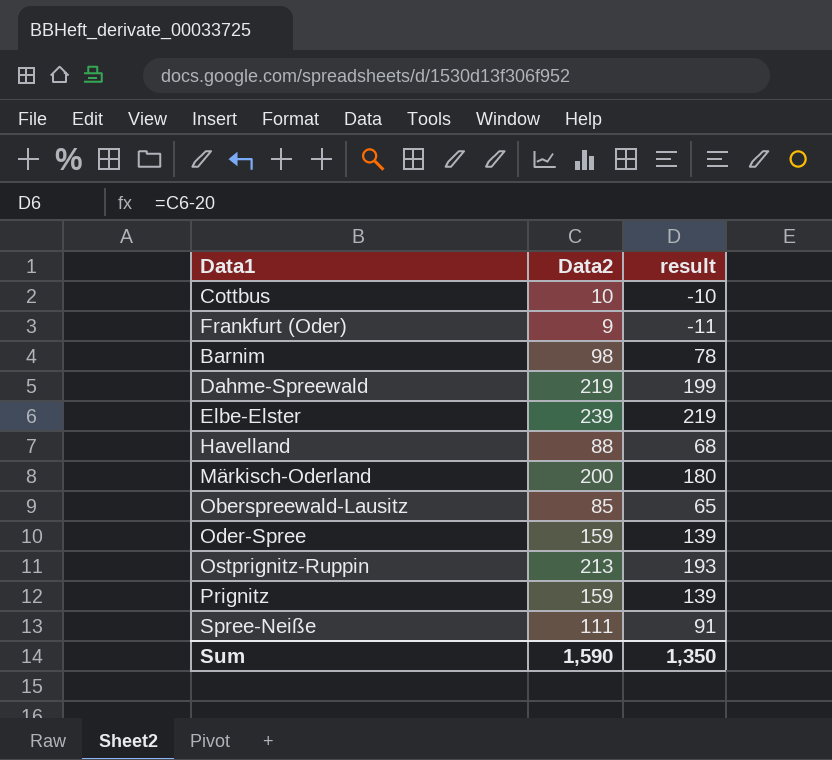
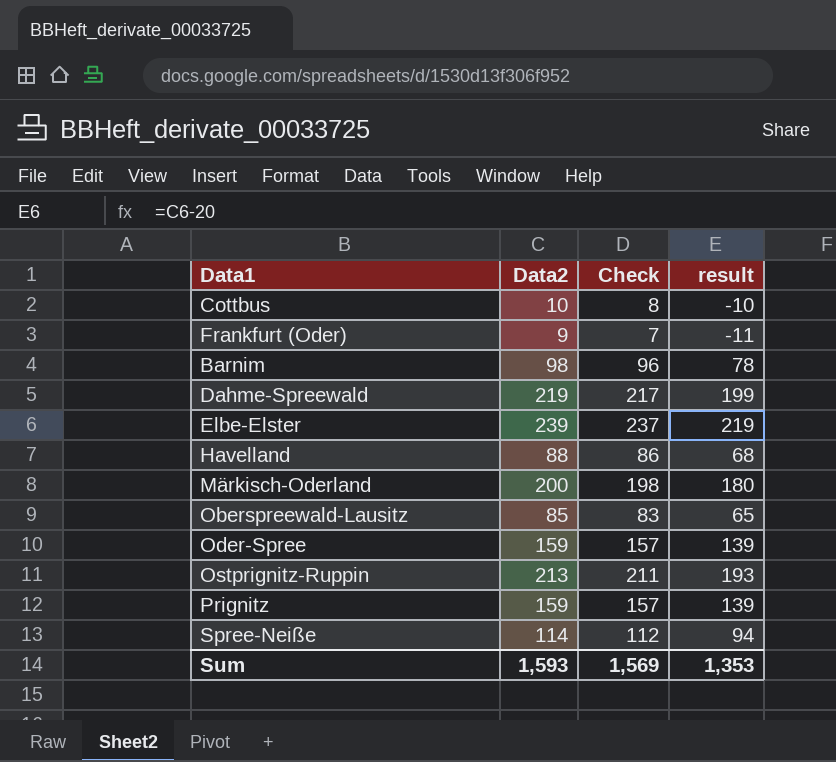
column Check | formula: none -> [Data2] - 2
Spree-Neiße | Data2: 111 -> 114
Spree-Neiße | result: 91 -> 94
Sum | Data2: 1,590 -> 1,593
Sum | result: 1,350 -> 1,353

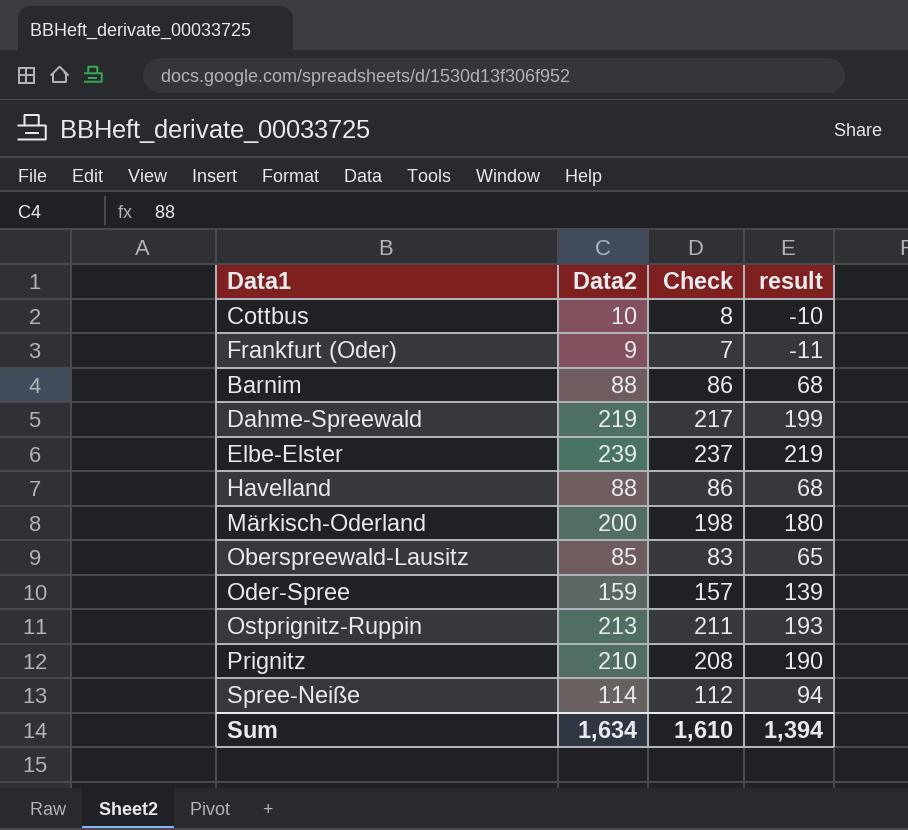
Barnim | Data2: 98 -> 88
Barnim | Check: 96 -> 86
Barnim | result: 78 -> 68
Prignitz | Data2: 159 -> 210
Prignitz | Check: 157 -> 208
Prignitz | result: 139 -> 190
Sum | Data2: 1,593 -> 1,634
Sum | Check: 1,569 -> 1,610
Sum | result: 1,353 -> 1,394

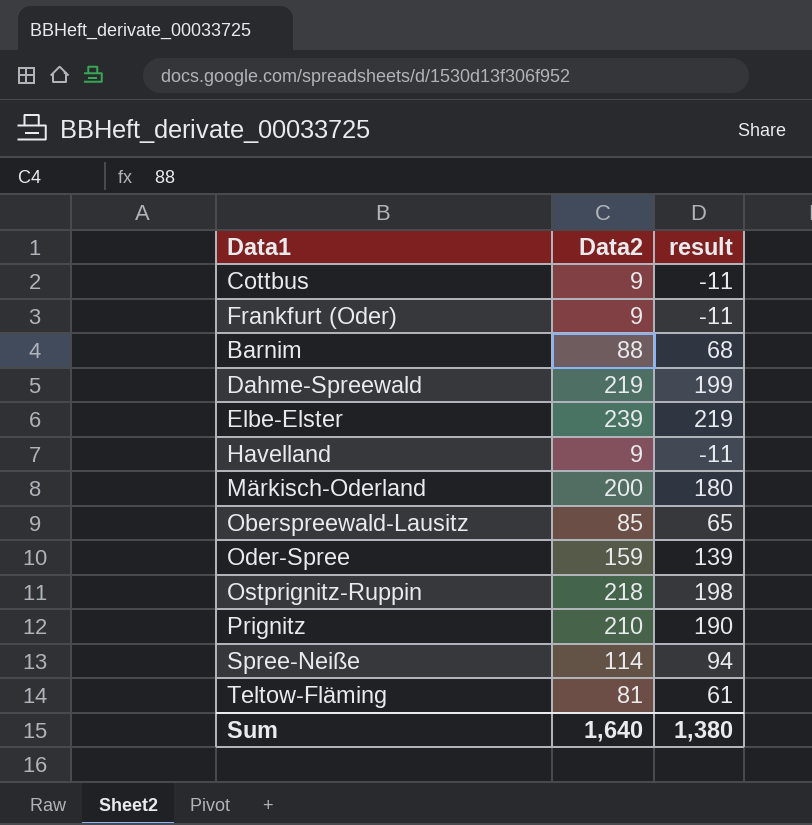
column Check | formula: [Data2] - 2 -> none
Cottbus | Data2: 10 -> 9
Cottbus | result: -10 -> -11
Havelland | Data2: 88 -> 9
Havelland | result: 68 -> -11
Ostprignitz-Ruppin | Data2: 213 -> 218
Ostprignitz-Ruppin | result: 193 -> 198
row Teltow-Fläming: none -> 81 | 61
Sum | Data2: 1,634 -> 1,640
Sum | result: 1,394 -> 1,380

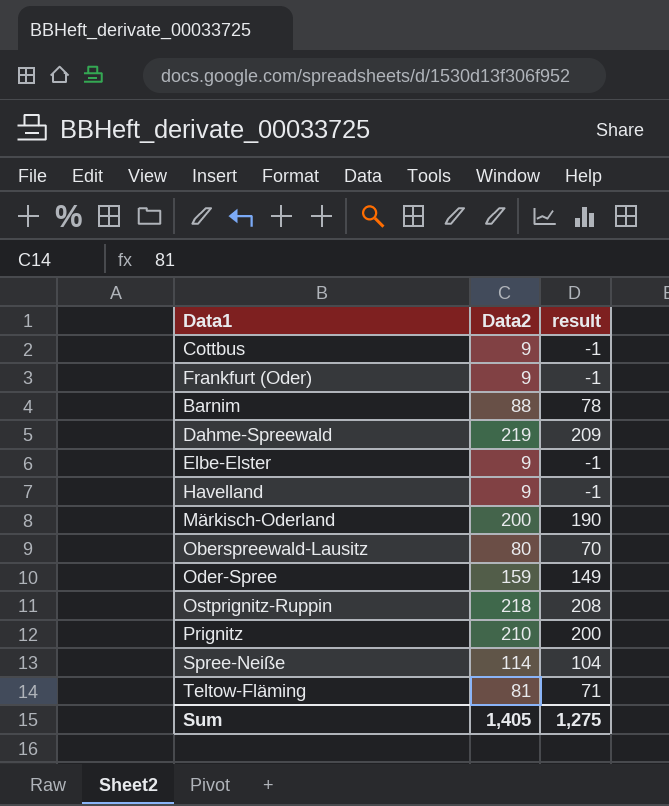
column result | formula: [Data2] - 20 -> [Data2] - 10
Elbe-Elster | Data2: 239 -> 9
Oberspreewald-Lausitz | Data2: 85 -> 80
Sum | Data2: 1,640 -> 1,405
Sum | result: 1,380 -> 1,275

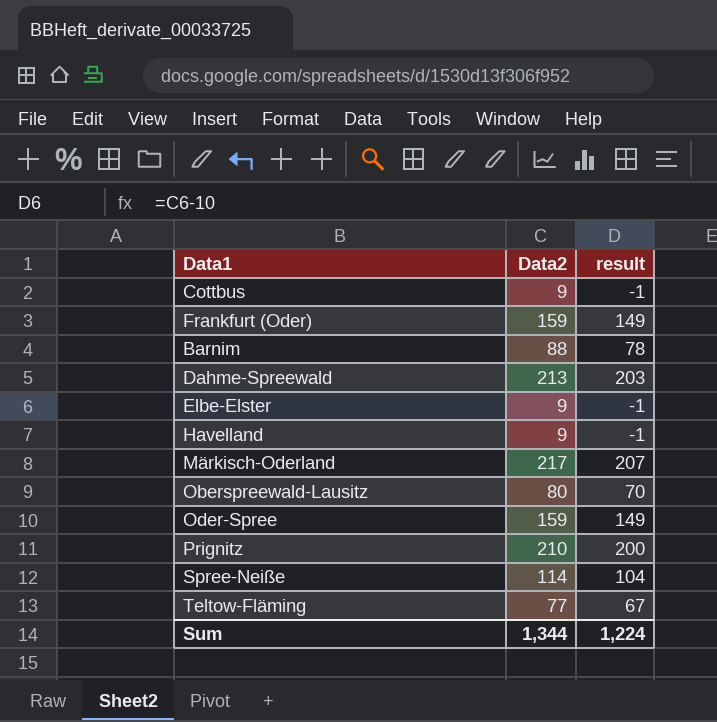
row Ostprignitz-Ruppin: 218 | 208 -> none
Frankfurt (Oder) | Data2: 9 -> 159
Frankfurt (Oder) | result: -1 -> 149
Dahme-Spreewald | Data2: 219 -> 213
Dahme-Spreewald | result: 209 -> 203
Märkisch-Oderland | Data2: 200 -> 217
Märkisch-Oderland | result: 190 -> 207
Teltow-Fläming | Data2: 81 -> 77
Teltow-Fläming | result: 71 -> 67
Sum | Data2: 1,405 -> 1,344
Sum | result: 1,275 -> 1,224

